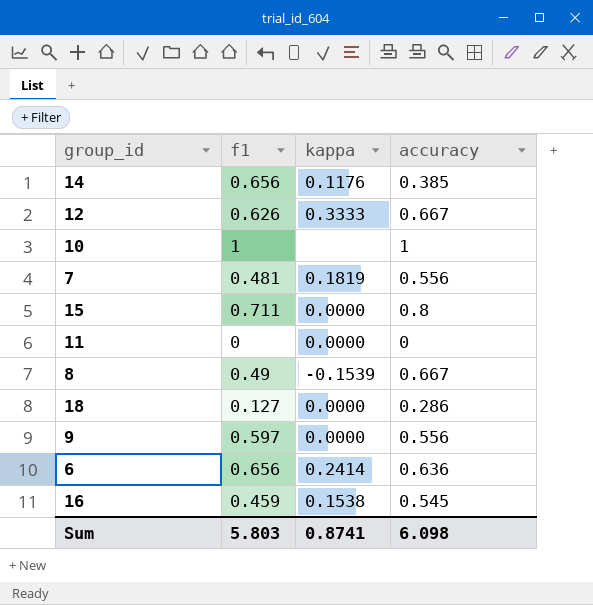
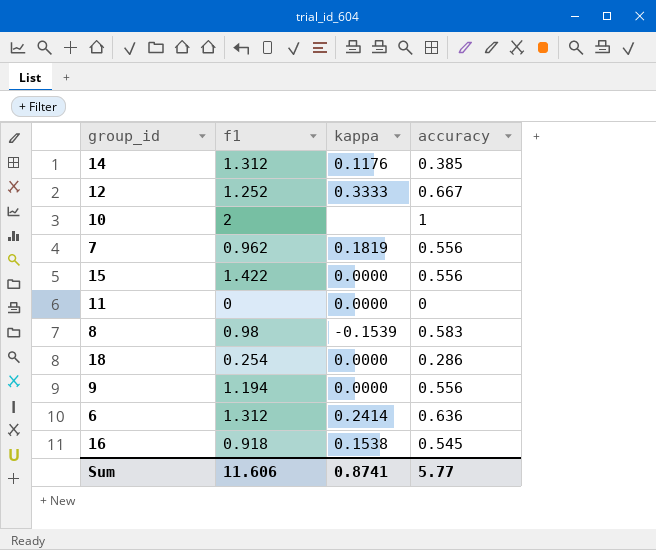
14 | f1: 0.656 -> 1.312
12 | f1: 0.626 -> 1.252
10 | f1: 1 -> 2
7 | f1: 0.481 -> 0.962
15 | f1: 0.711 -> 1.422
15 | accuracy: 0.8 -> 0.556
8 | f1: 0.49 -> 0.98
8 | accuracy: 0.667 -> 0.583
18 | f1: 0.127 -> 0.254
9 | f1: 0.597 -> 1.194
6 | f1: 0.656 -> 1.312
16 | f1: 0.459 -> 0.918
Sum | f1: 5.803 -> 11.606
Sum | accuracy: 6.098 -> 5.77

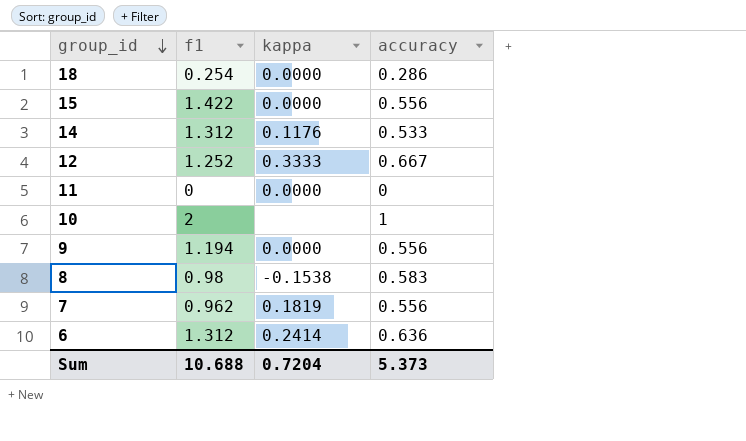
row order: none -> group_id descending
row 16: 0.918 | 0.1538 | 0.545 -> none
14 | accuracy: 0.385 -> 0.533
8 | kappa: -0.1539 -> -0.1538
Sum | f1: 11.606 -> 10.688
Sum | kappa: 0.8741 -> 0.7204
Sum | accuracy: 5.77 -> 5.373

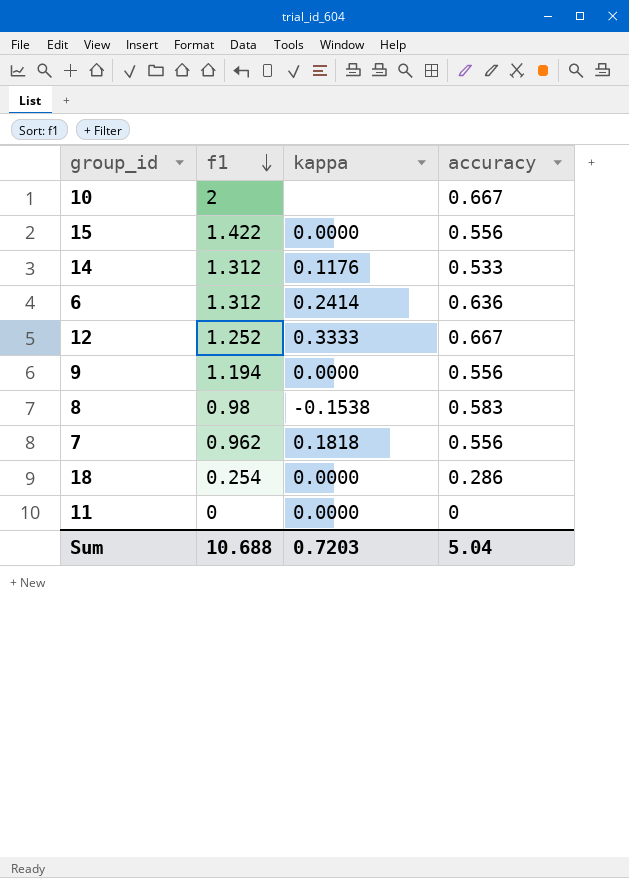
row order: group_id descending -> f1 descending
10 | accuracy: 1 -> 0.667
7 | kappa: 0.1819 -> 0.1818
Sum | kappa: 0.7204 -> 0.7203
Sum | accuracy: 5.373 -> 5.04

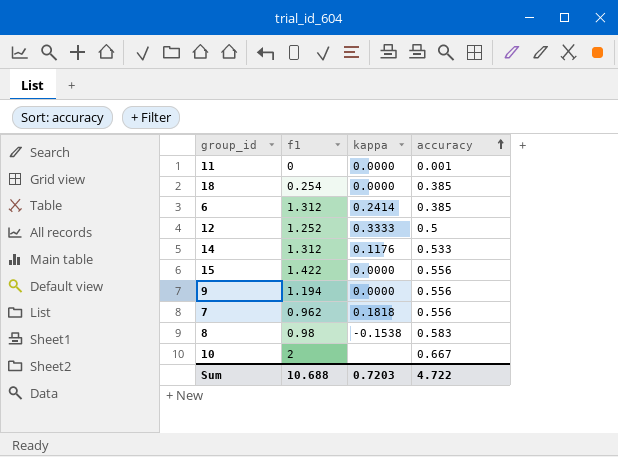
row order: f1 descending -> accuracy ascending
11 | accuracy: 0 -> 0.001
18 | accuracy: 0.286 -> 0.385
6 | accuracy: 0.636 -> 0.385
12 | accuracy: 0.667 -> 0.5
Sum | accuracy: 5.04 -> 4.722

